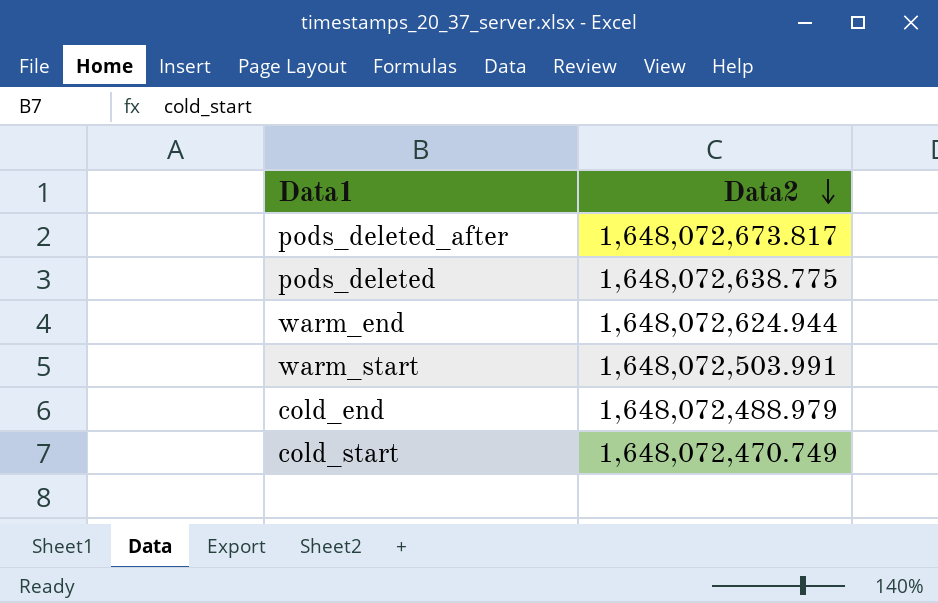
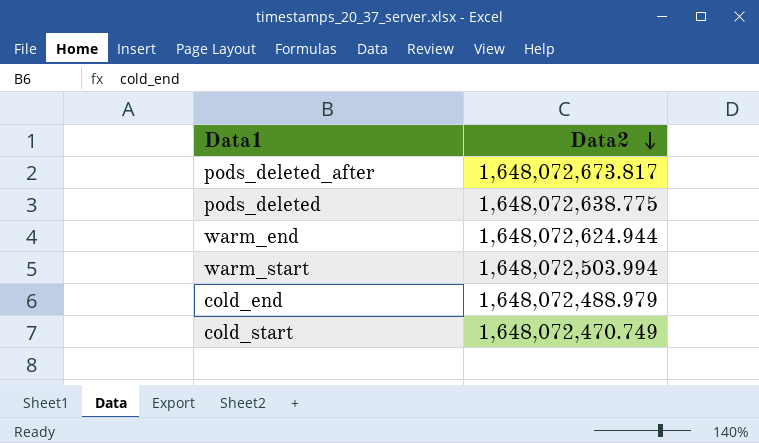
warm_start | Data2: 1,648,072,503.991 -> 1,648,072,503.994

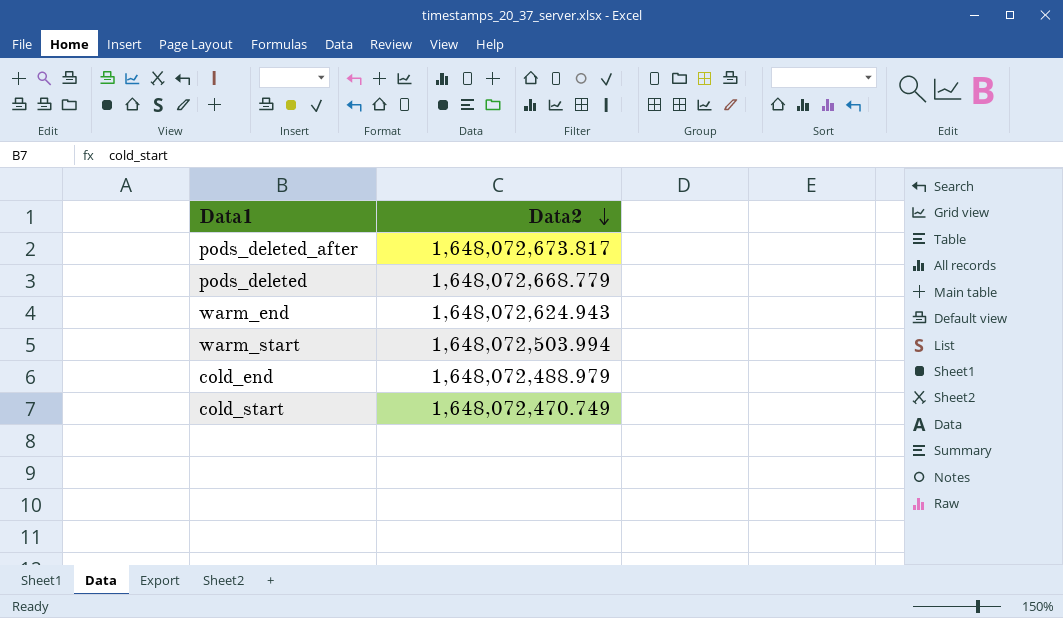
pods_deleted | Data2: 1,648,072,638.775 -> 1,648,072,668.779
warm_end | Data2: 1,648,072,624.944 -> 1,648,072,624.943

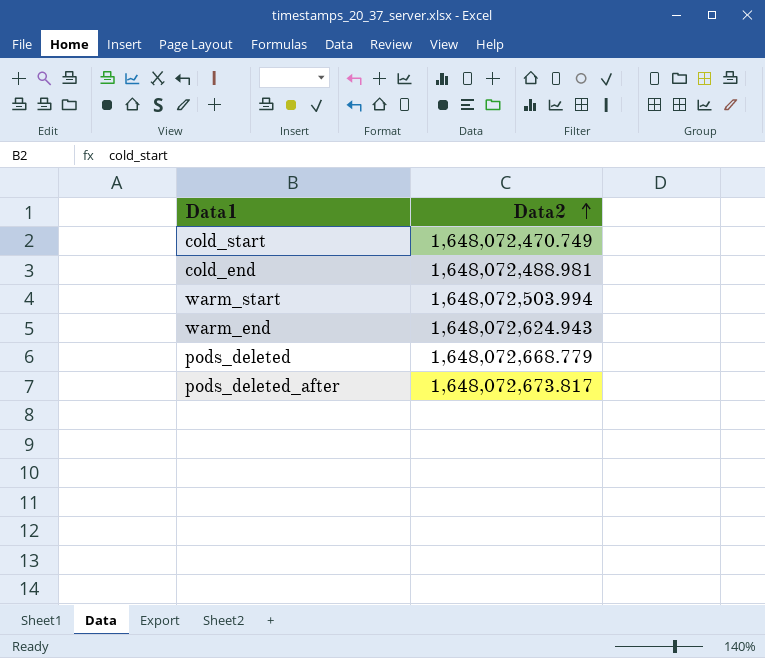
row order: Data2 descending -> Data2 ascending
cold_end | Data2: 1,648,072,488.979 -> 1,648,072,488.981

